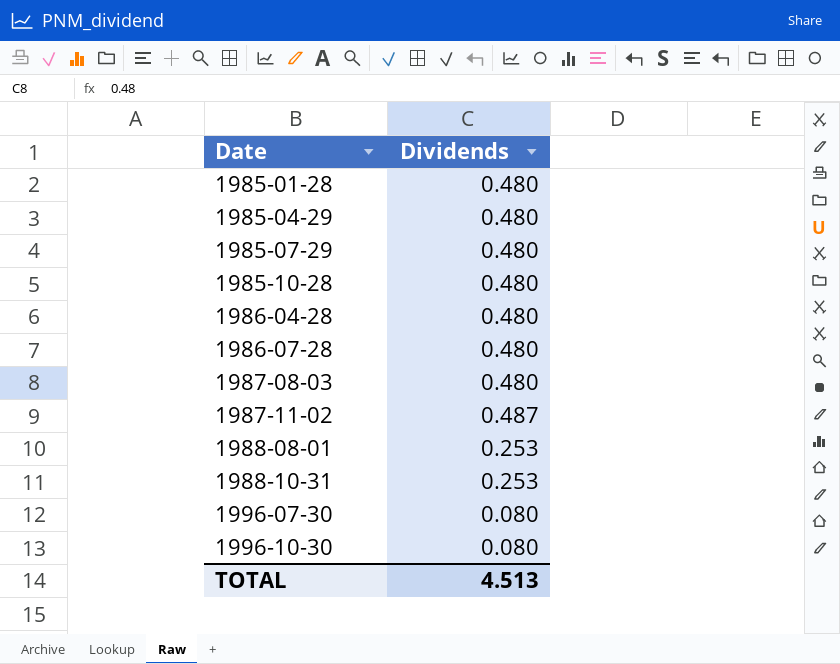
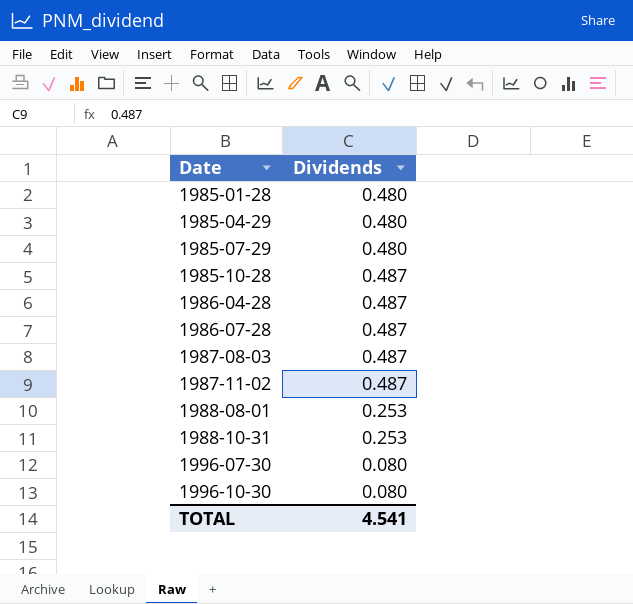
1985-10-28 | Dividends: 0.480 -> 0.487
1986-04-28 | Dividends: 0.480 -> 0.487
1986-07-28 | Dividends: 0.480 -> 0.487
1987-08-03 | Dividends: 0.480 -> 0.487
TOTAL | Dividends: 4.513 -> 4.541

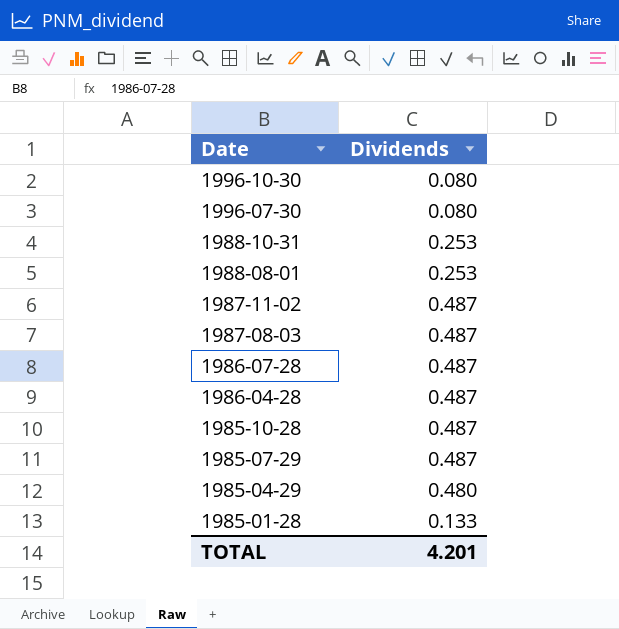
row order: Date ascending -> Date descending
1985-07-29 | Dividends: 0.480 -> 0.487
1985-01-28 | Dividends: 0.480 -> 0.133
TOTAL | Dividends: 4.541 -> 4.201

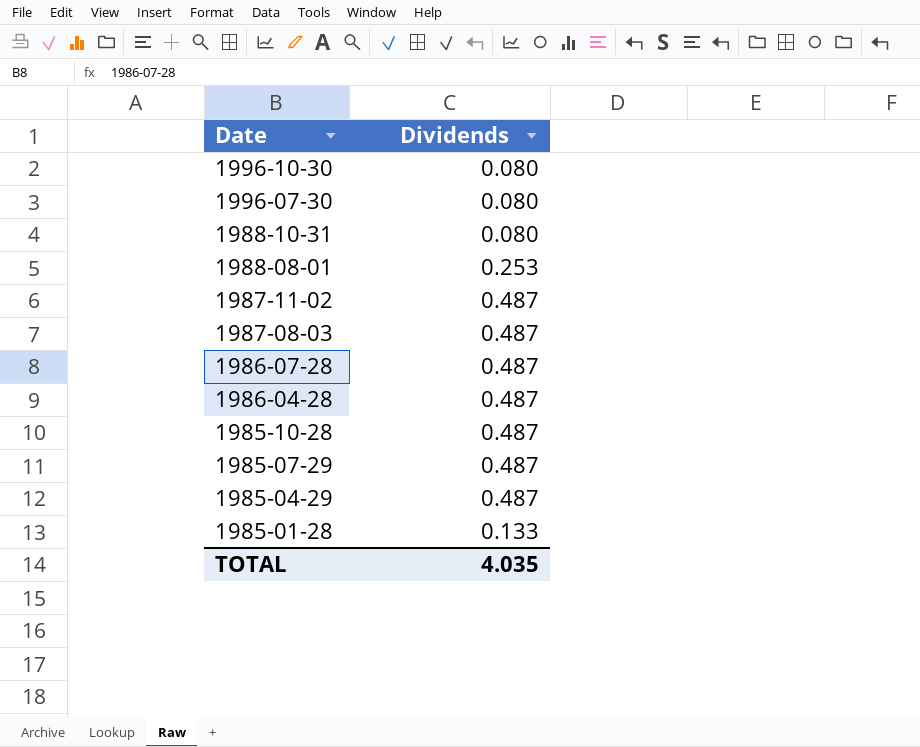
1988-10-31 | Dividends: 0.253 -> 0.080
1985-04-29 | Dividends: 0.480 -> 0.487
TOTAL | Dividends: 4.201 -> 4.035

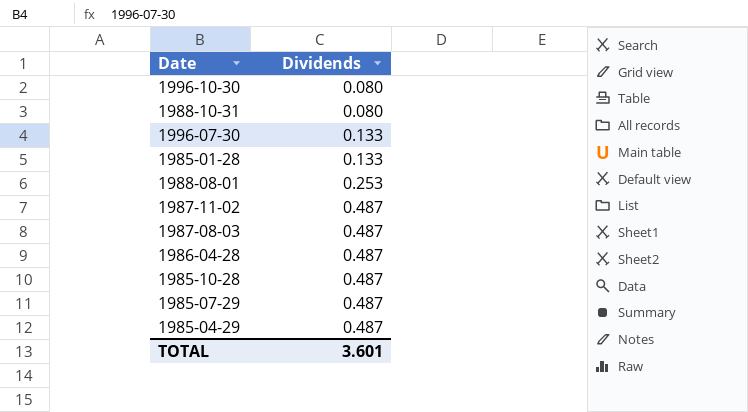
row order: Date descending -> Dividends ascending
row 1986-07-28: 0.487 -> none
1996-07-30 | Dividends: 0.080 -> 0.133
TOTAL | Dividends: 4.035 -> 3.601

